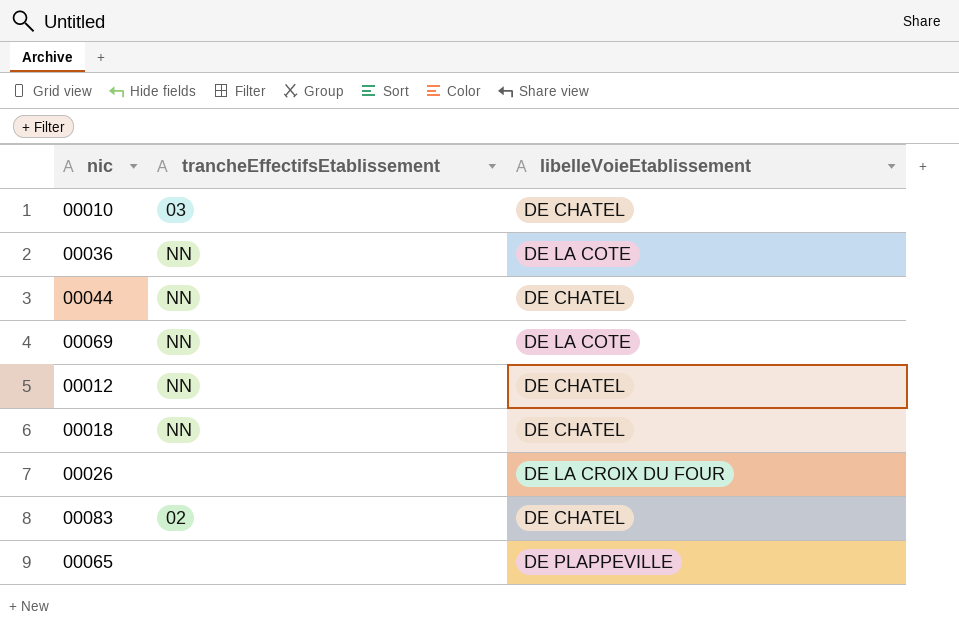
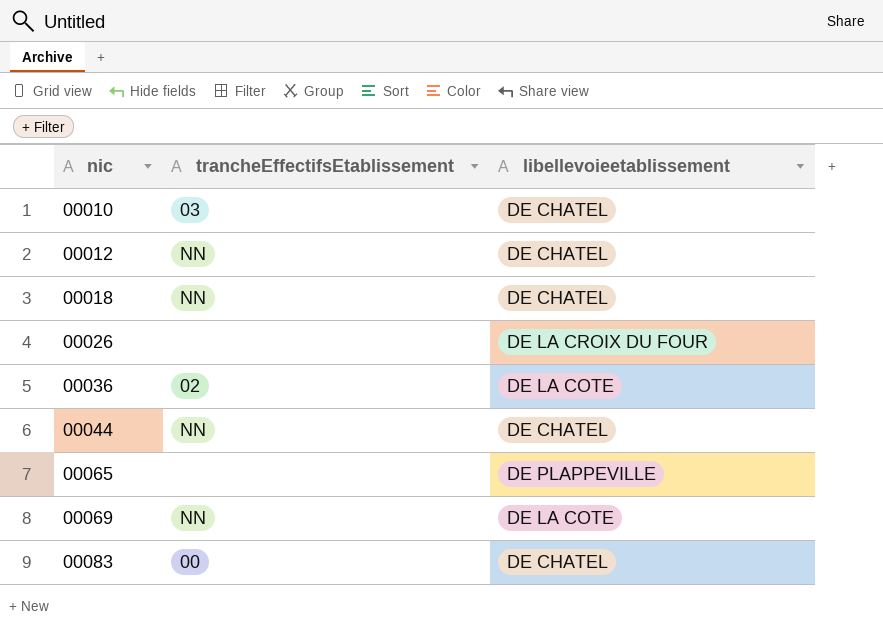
row order: none -> nic ascending
column name: libelleVoieEtablissement -> libellevoieetablissement
00036 | trancheEffectifsEtablissement: NN -> 02
00083 | trancheEffectifsEtablissement: 02 -> 00

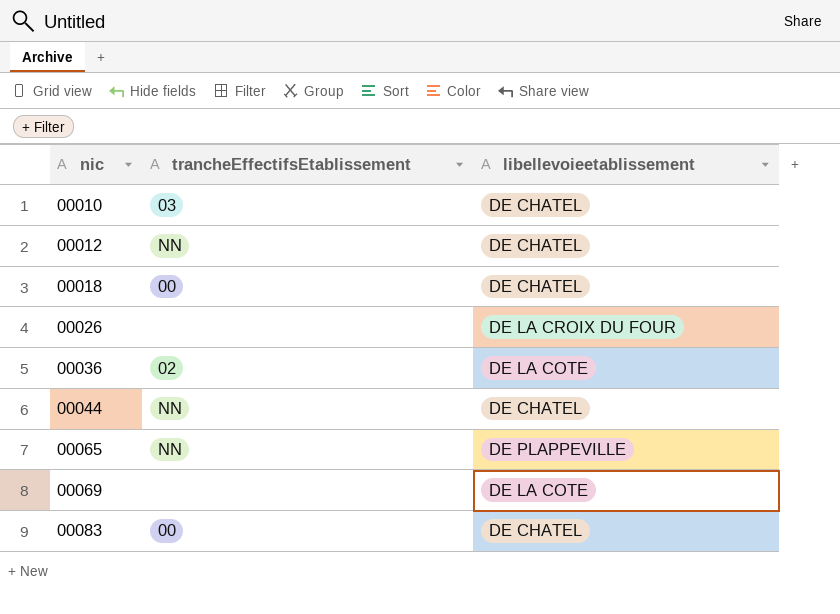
00018 | trancheEffectifsEtablissement: NN -> 00
00065 | trancheEffectifsEtablissement: none -> NN
00069 | trancheEffectifsEtablissement: NN -> none

